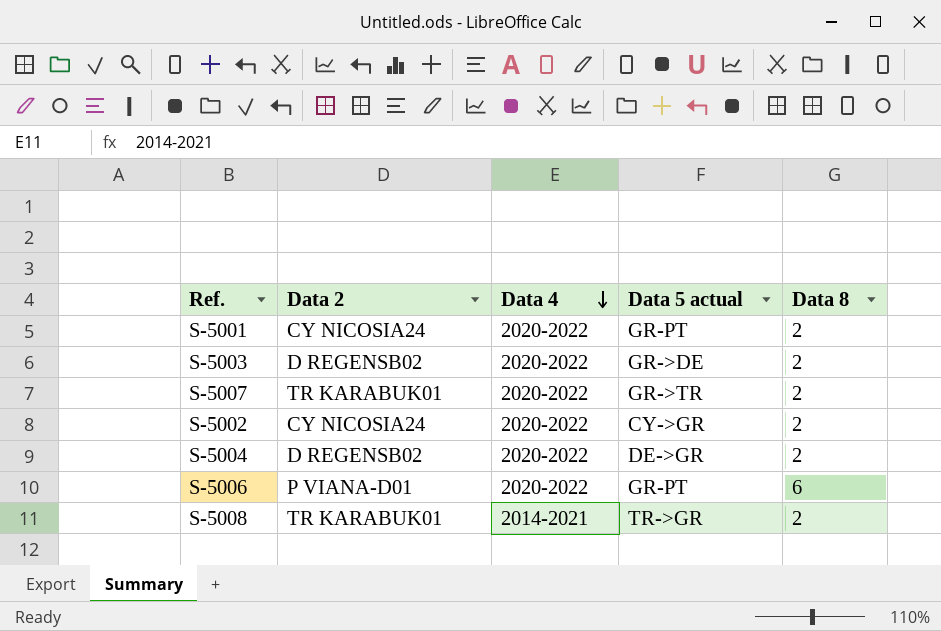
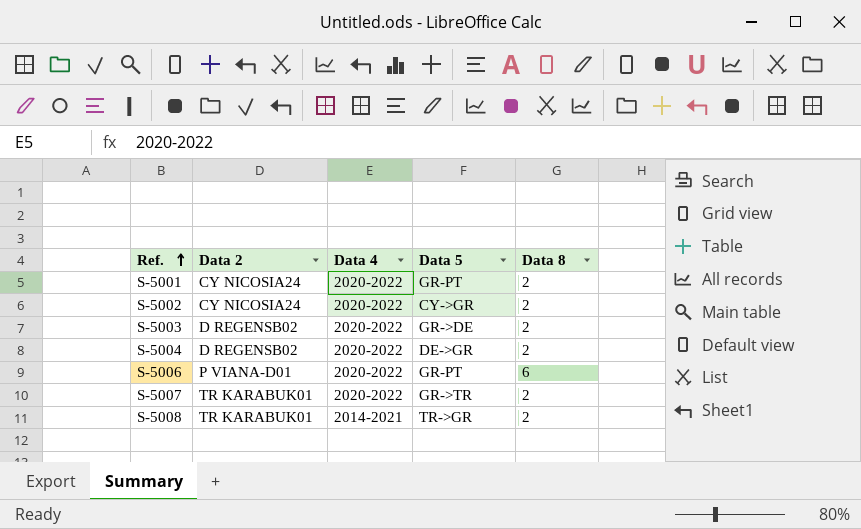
row order: Data 4 descending -> Ref. ascending
column name: Data 5 actual -> Data 5

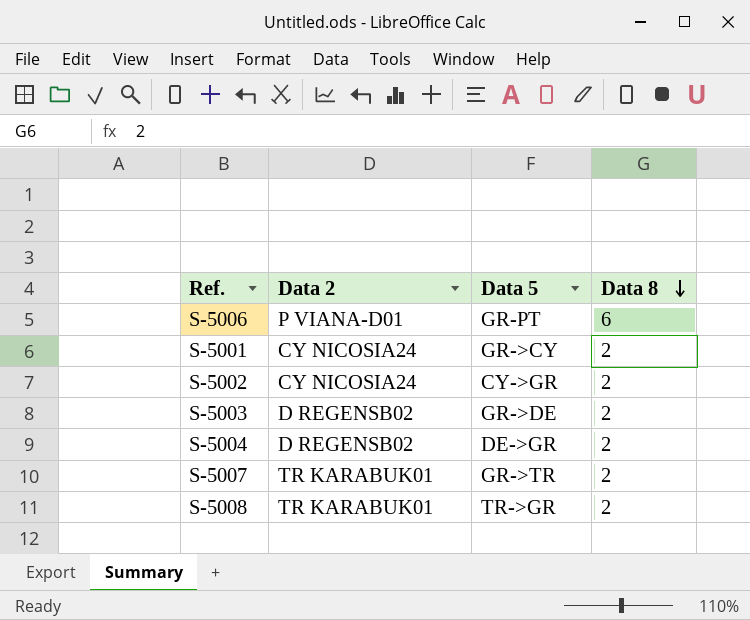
row order: Ref. ascending -> Data 8 descending
column Data 4 | position: 3 -> none
S-5001 | Data 5: GR-PT -> GR->CY

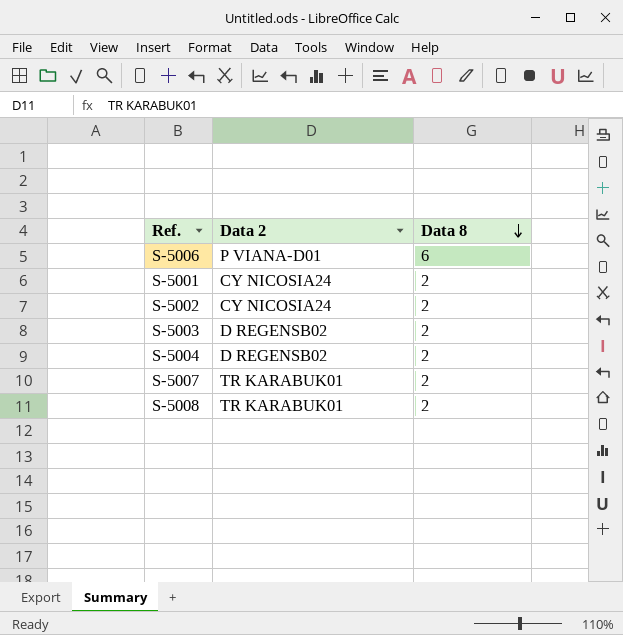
column Data 5 | position: 3 -> none

